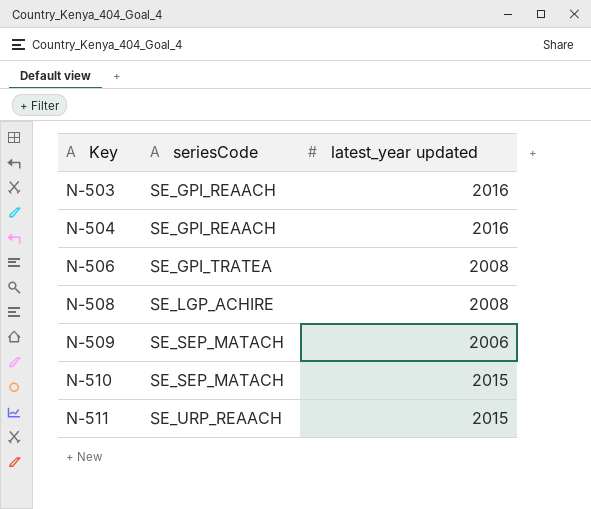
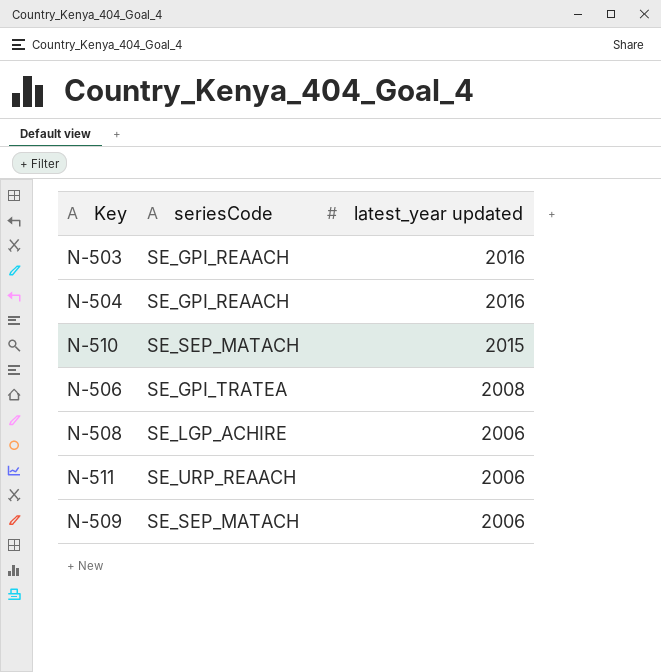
row order: Key ascending -> latest_year updated descending
N-508 | latest_year updated: 2008 -> 2006
N-511 | latest_year updated: 2015 -> 2006

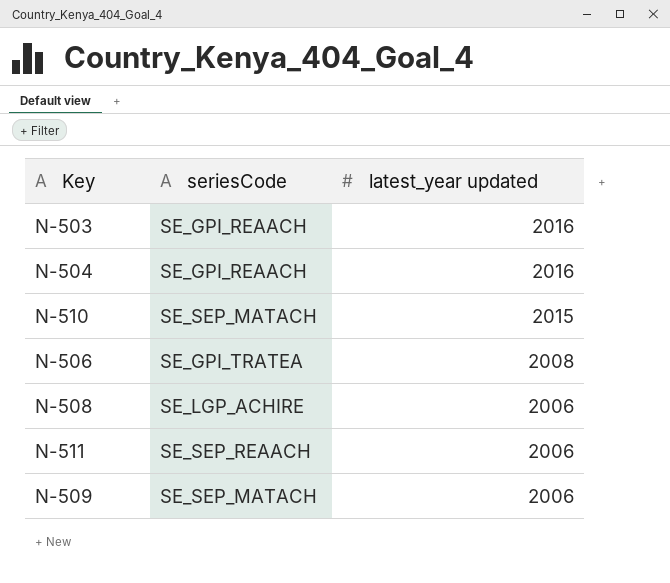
N-511 | seriesCode: SE_URP_REAACH -> SE_SEP_REAACH

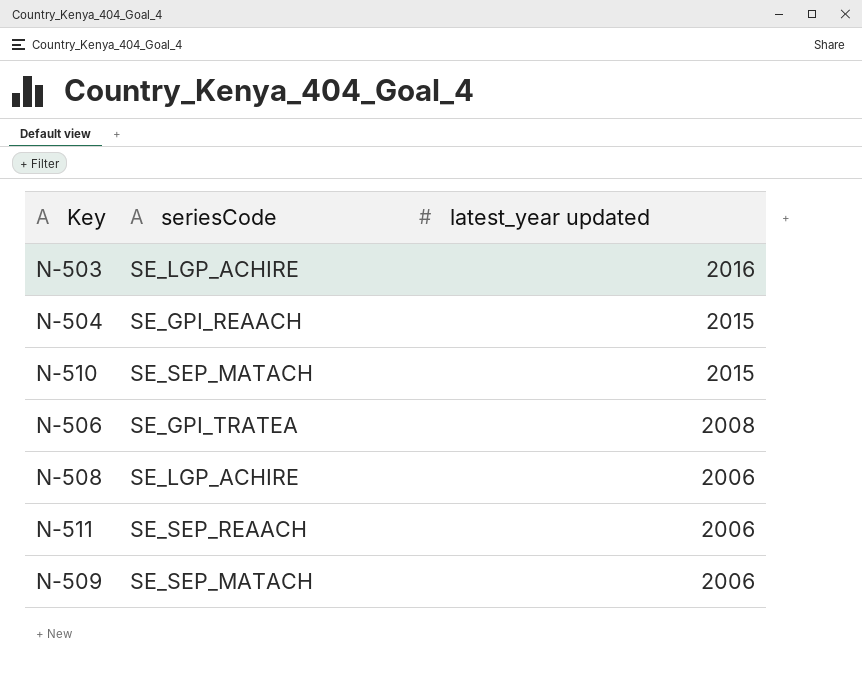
N-503 | seriesCode: SE_GPI_REAACH -> SE_LGP_ACHIRE
N-504 | latest_year updated: 2016 -> 2015

